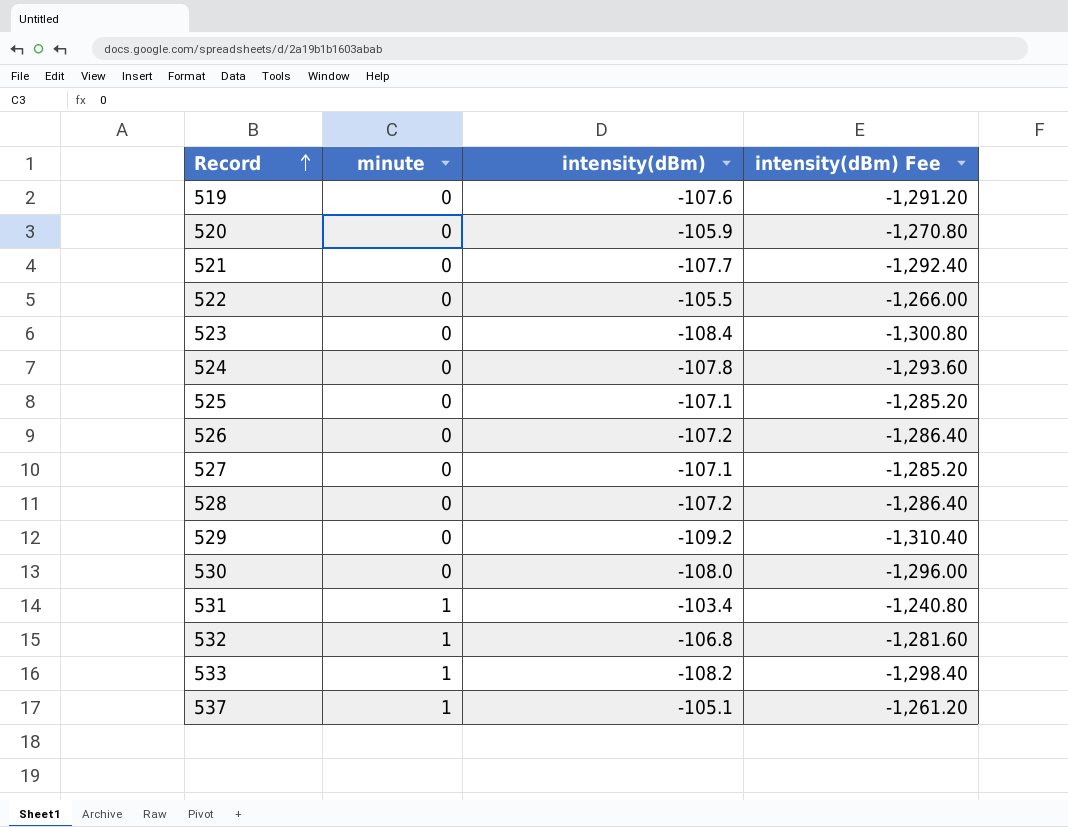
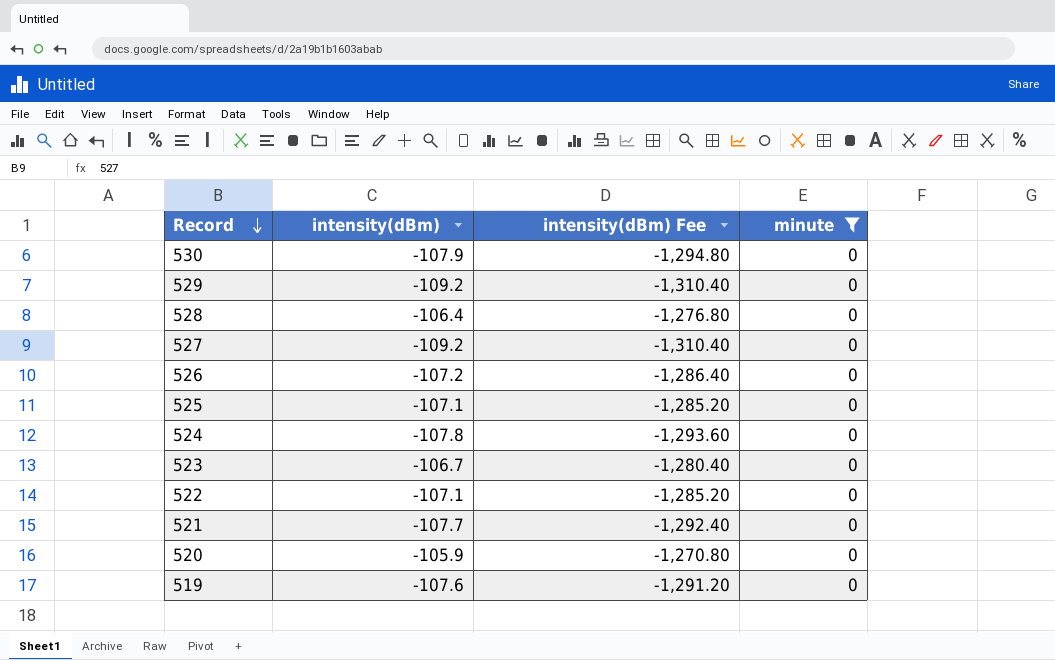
filter: none -> minute = 0
row order: Record ascending -> Record descending
column minute | position: 2 -> 4
530 | intensity(dBm): -108.0 -> -107.9
530 | intensity(dBm) Fee: -1,296.00 -> -1,294.80
528 | intensity(dBm): -107.2 -> -106.4
528 | intensity(dBm) Fee: -1,286.40 -> -1,276.80
527 | intensity(dBm): -107.1 -> -109.2
527 | intensity(dBm) Fee: -1,285.20 -> -1,310.40
523 | intensity(dBm): -108.4 -> -106.7
523 | intensity(dBm) Fee: -1,300.80 -> -1,280.40
522 | intensity(dBm): -105.5 -> -107.1
522 | intensity(dBm) Fee: -1,266.00 -> -1,285.20

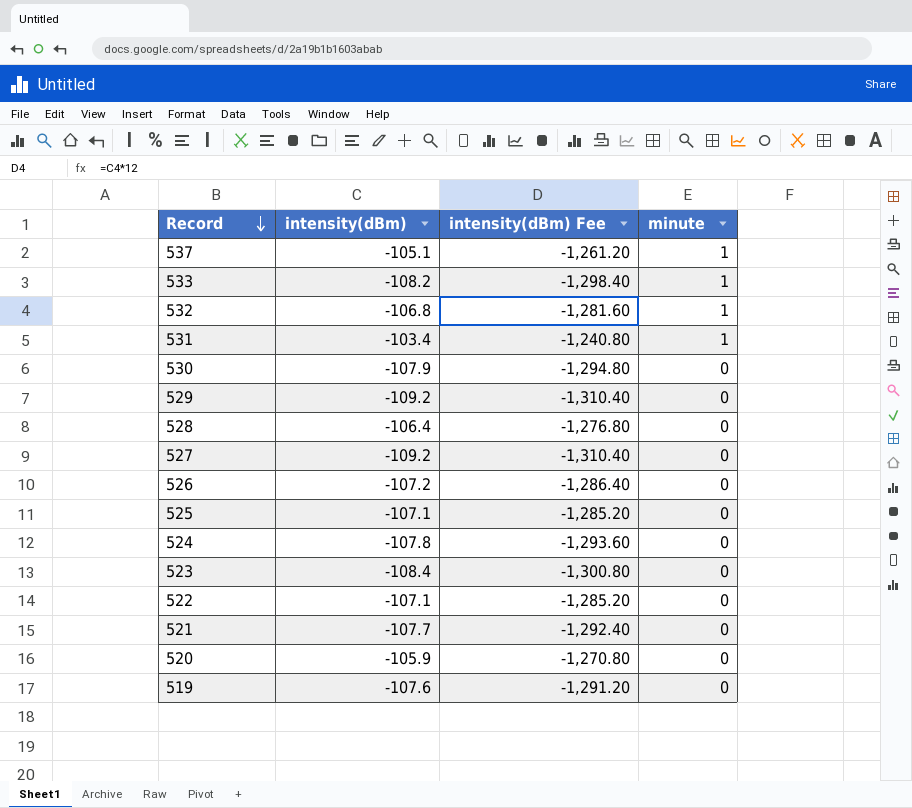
filter: minute = 0 -> none
523 | intensity(dBm): -106.7 -> -108.4
523 | intensity(dBm) Fee: -1,280.40 -> -1,300.80

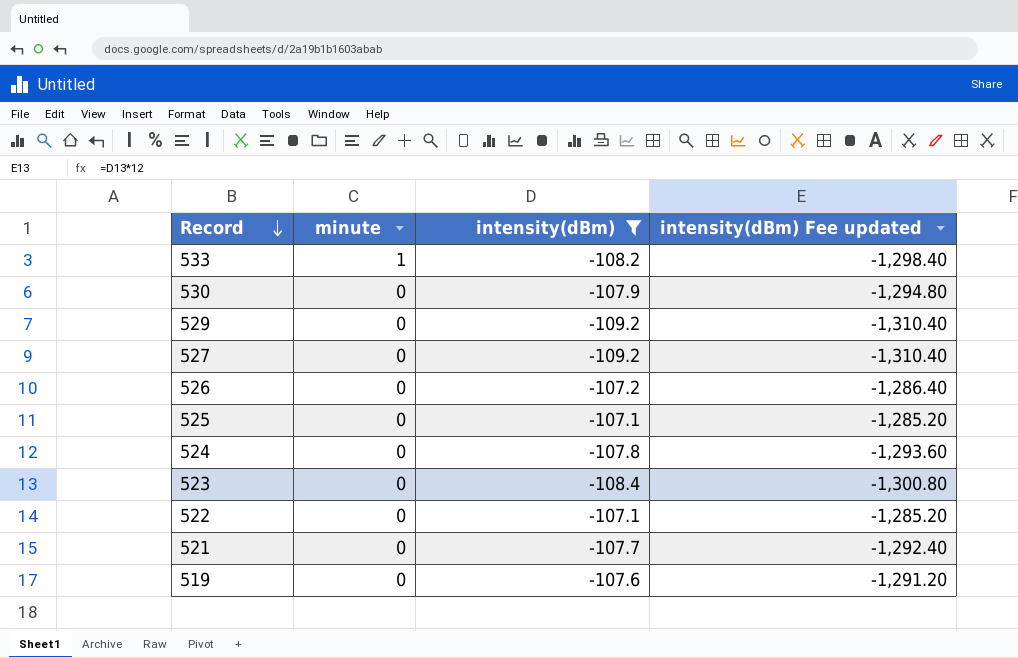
filter: none -> intensity(dBm) <= -107.1
column minute | position: 4 -> 2
column name: intensity(dBm) Fee -> intensity(dBm) Fee updated

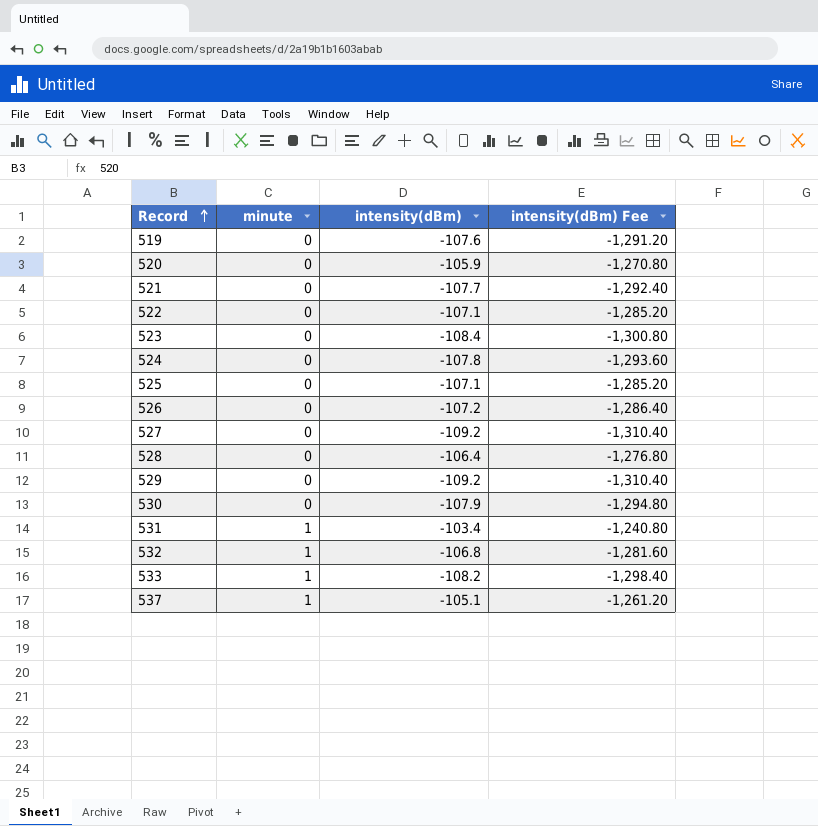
filter: intensity(dBm) <= -107.1 -> none
row order: Record descending -> Record ascending
column name: intensity(dBm) Fee updated -> intensity(dBm) Fee

